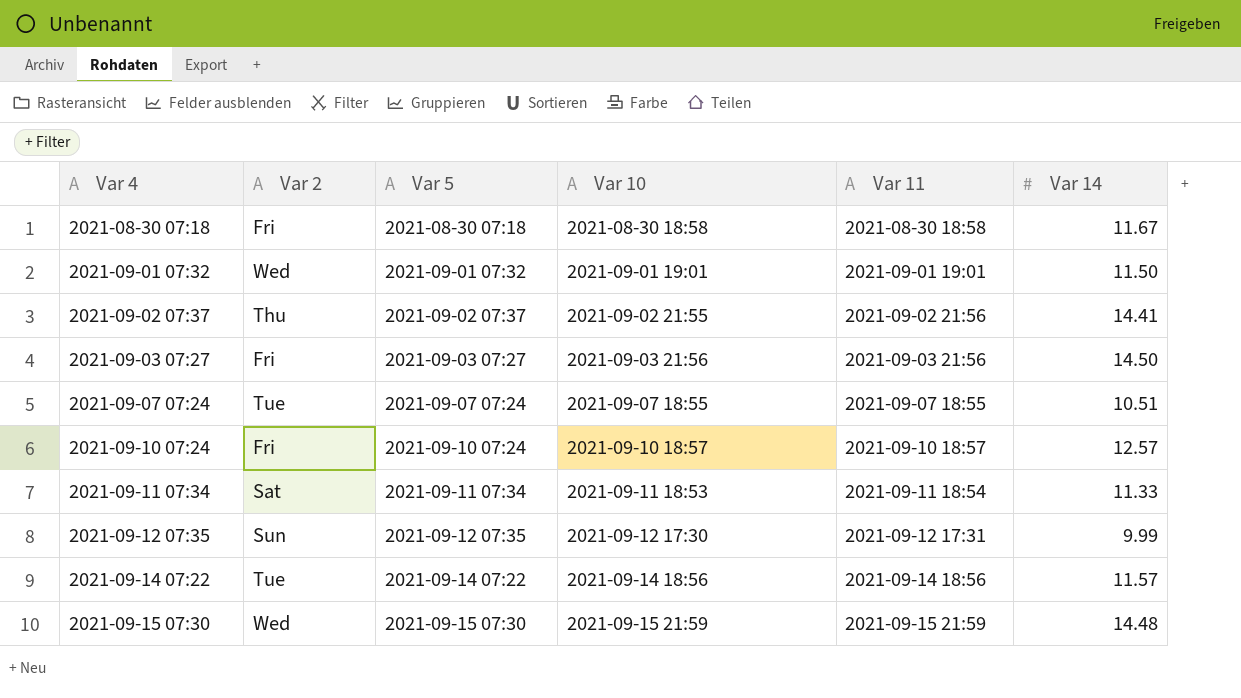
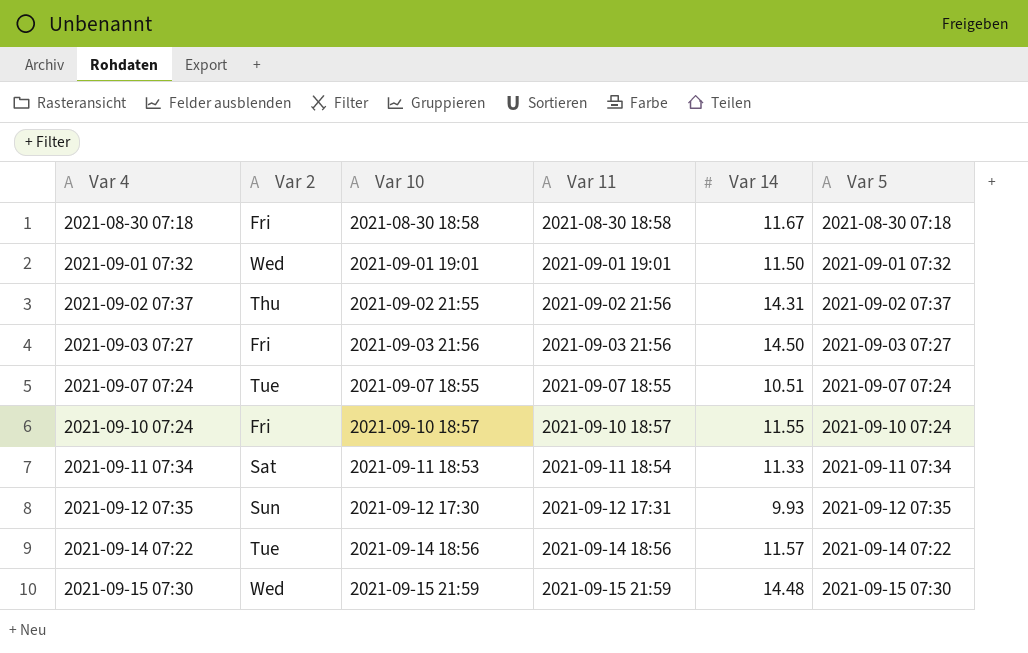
column Var 5 | position: 3 -> 6
2021-09-02 07:37 | Var 14: 14.41 -> 14.31
2021-09-10 07:24 | Var 14: 12.57 -> 11.55
2021-09-12 07:35 | Var 14: 9.99 -> 9.93

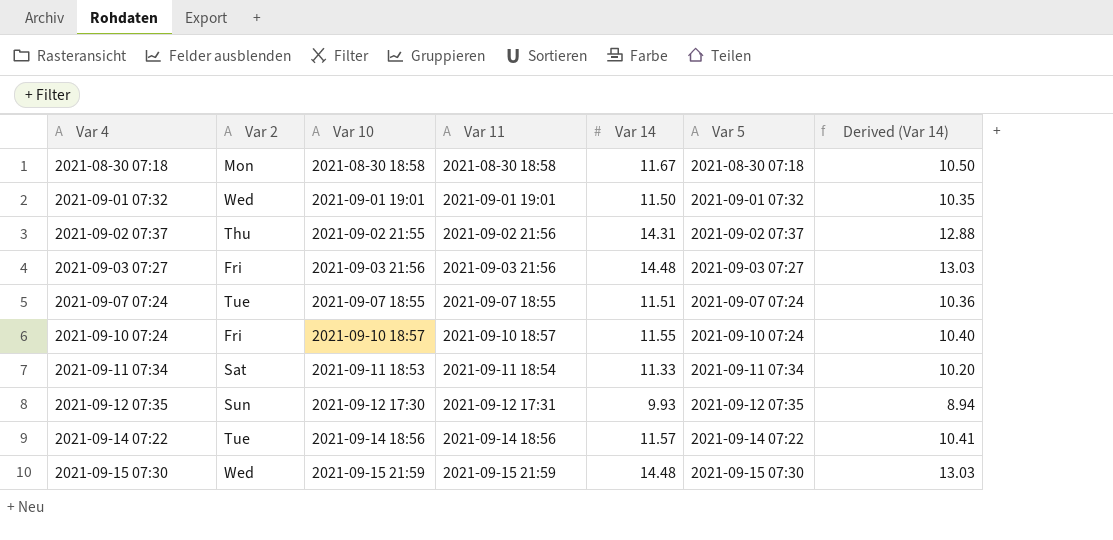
column Derived (Var 14) | formula: none -> [Var 14] * 0.9
2021-08-30 07:18 | Var 2: Fri -> Mon
2021-09-03 07:27 | Var 14: 14.50 -> 14.48
2021-09-07 07:24 | Var 14: 10.51 -> 11.51

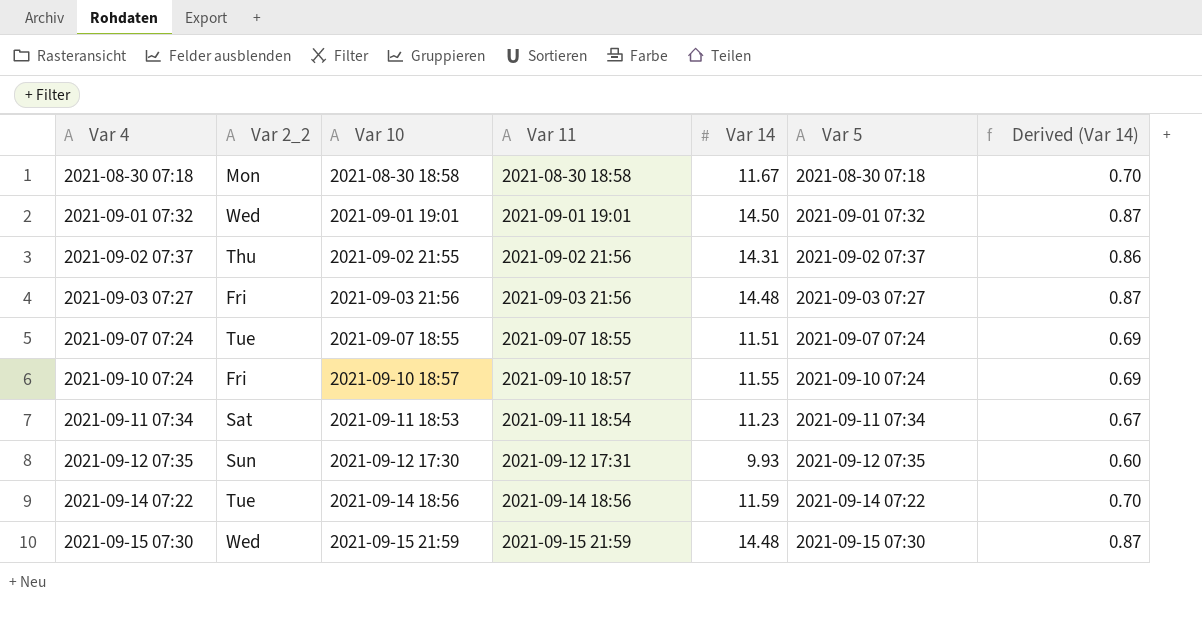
column name: Var 2 -> Var 2_2
column Derived (Var 14) | formula: [Var 14] * 0.9 -> [Var 14] * 0.06
2021-09-01 07:32 | Var 14: 11.50 -> 14.50
2021-09-11 07:34 | Var 14: 11.33 -> 11.23
2021-09-14 07:22 | Var 14: 11.57 -> 11.59

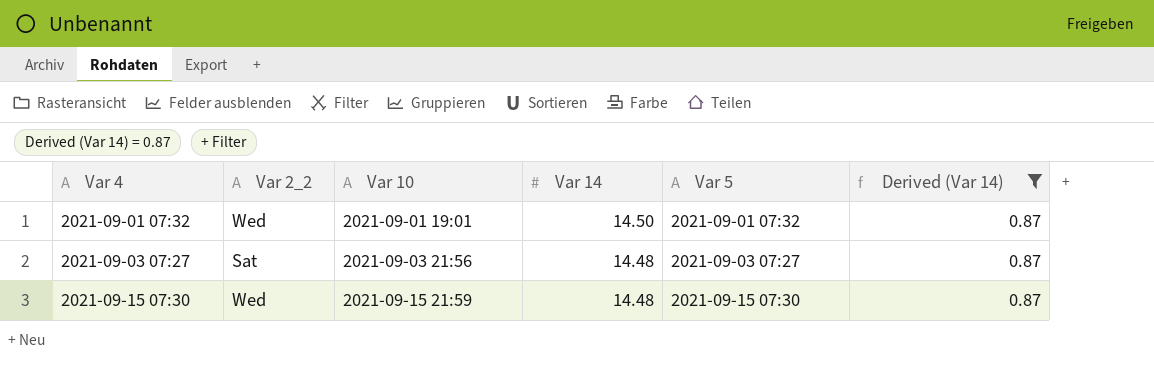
filter: none -> Derived (Var 14) = 0.87
column Var 11 | position: 4 -> none
2021-09-03 07:27 | Var 2_2: Fri -> Sat

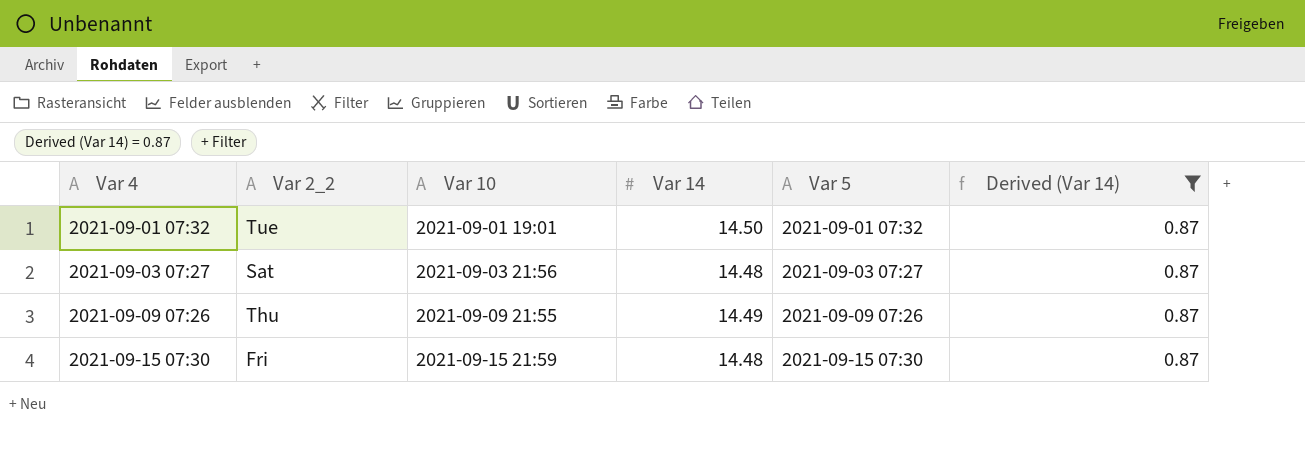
2021-09-01 07:32 | Var 2_2: Wed -> Tue
row 2021-09-09 07:26: none -> Thu | 2021-09-09 21:55 | 14.49 | 2021-09-09 07:26 | 0.87
2021-09-15 07:30 | Var 2_2: Wed -> Fri

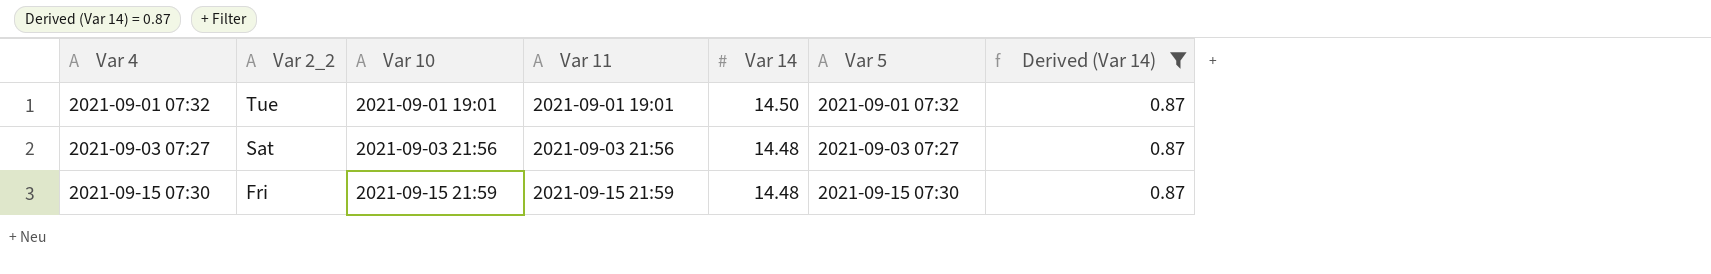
column Var 11 | position: none -> 4
row 2021-09-09 07:26: Thu | 2021-09-09 21:55 | 14.49 | 2021-09-09 07:26 | 0.87 -> none

